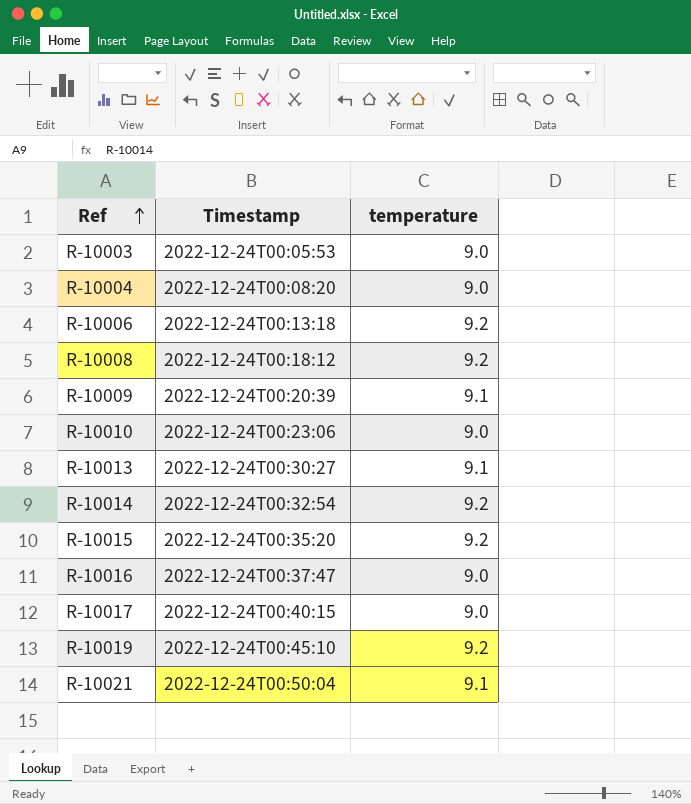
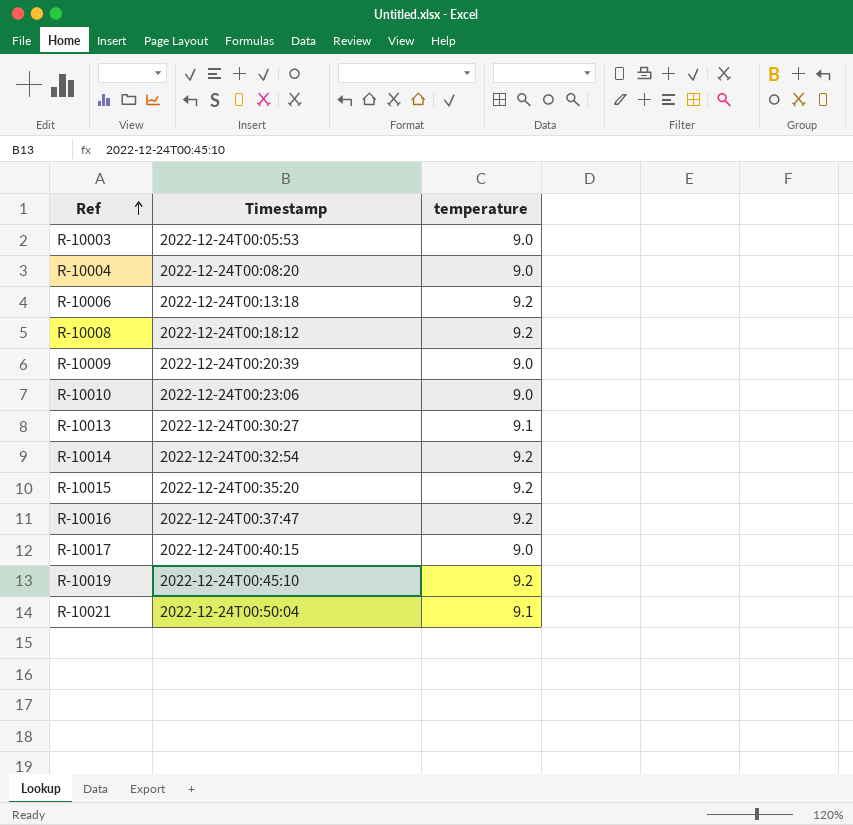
R-10009 | temperature: 9.1 -> 9.0
R-10016 | temperature: 9.0 -> 9.2

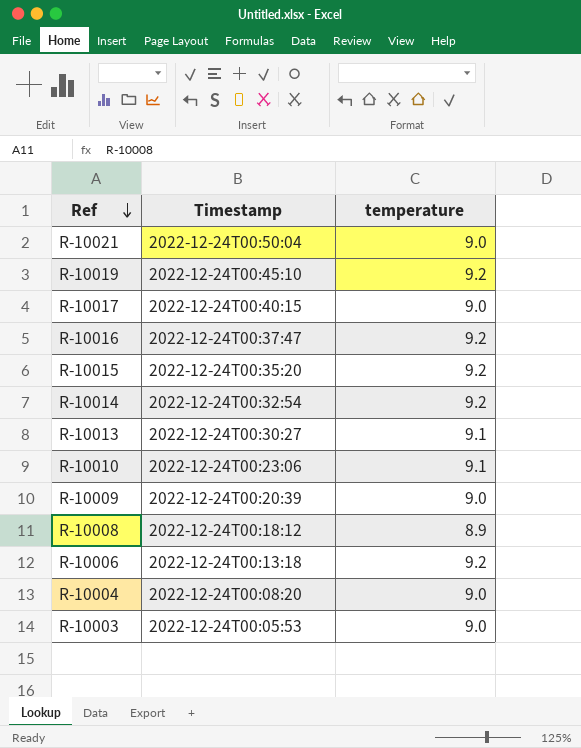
row order: Ref ascending -> Ref descending
R-10021 | temperature: 9.1 -> 9.0
R-10010 | temperature: 9.0 -> 9.1
R-10008 | temperature: 9.2 -> 8.9

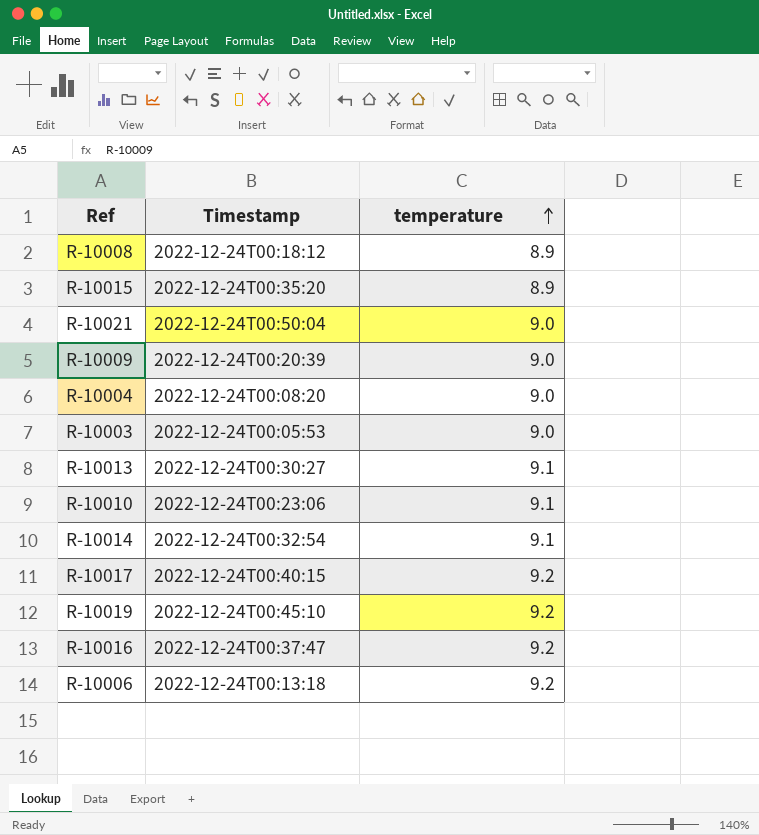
row order: Ref descending -> temperature ascending
R-10015 | temperature: 9.2 -> 8.9
R-10014 | temperature: 9.2 -> 9.1
R-10017 | temperature: 9.0 -> 9.2

